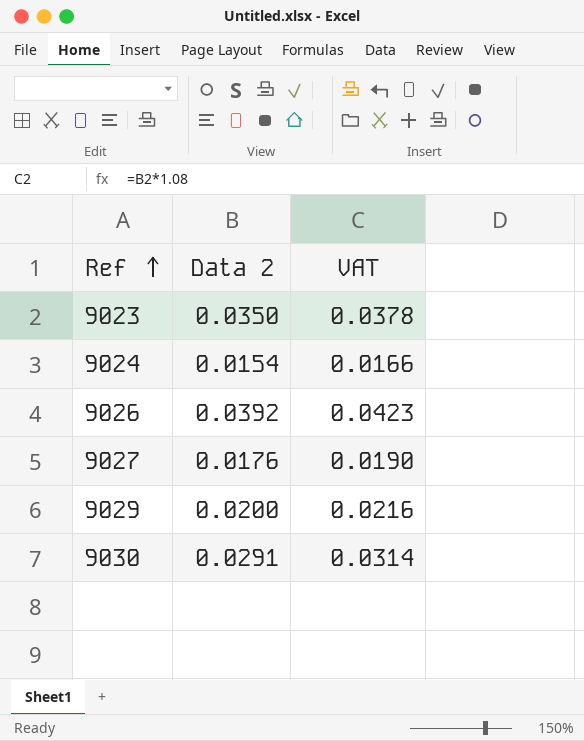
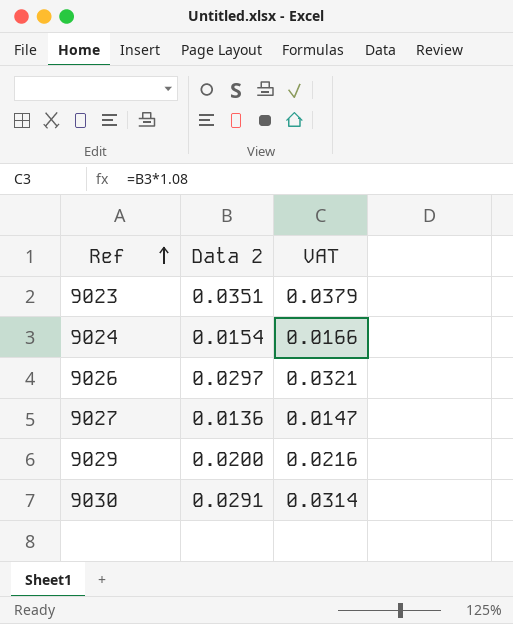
9023 | Data 2: 0.0350 -> 0.0351
9023 | VAT: 0.0378 -> 0.0379
9026 | Data 2: 0.0392 -> 0.0297
9026 | VAT: 0.0423 -> 0.0321
9027 | Data 2: 0.0176 -> 0.0136
9027 | VAT: 0.0190 -> 0.0147

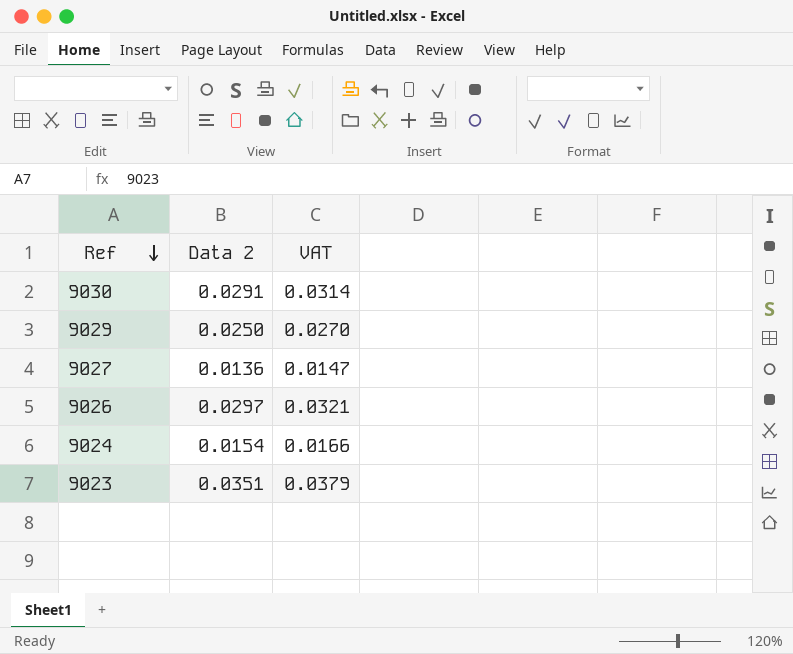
row order: Ref ascending -> Ref descending
9029 | Data 2: 0.0200 -> 0.0250
9029 | VAT: 0.0216 -> 0.0270

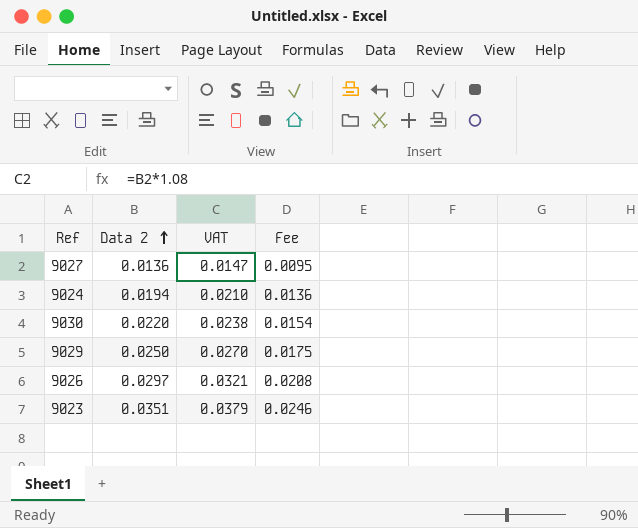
row order: Ref descending -> Data 2 ascending
column Fee | formula: none -> [Data 2] * 0.7
9024 | Data 2: 0.0154 -> 0.0194
9024 | VAT: 0.0166 -> 0.0210
9030 | Data 2: 0.0291 -> 0.0220
9030 | VAT: 0.0314 -> 0.0238

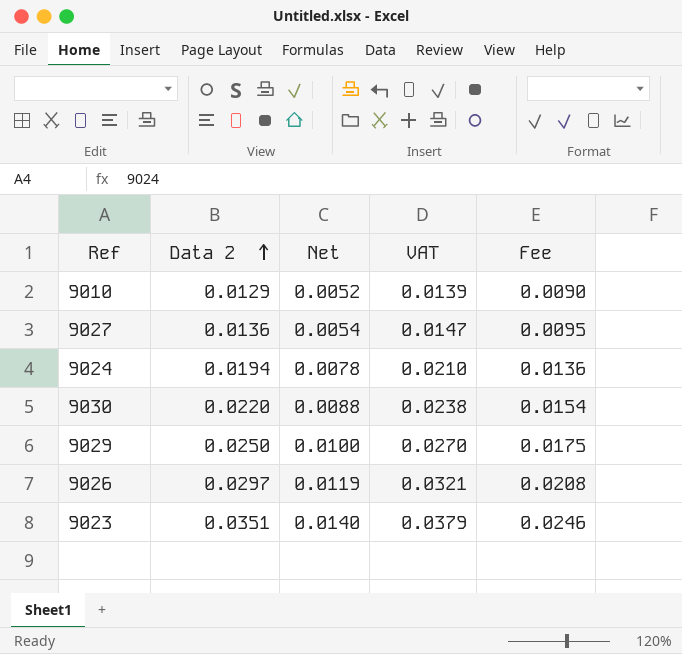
column Net | formula: none -> [Data 2] * 0.4
row 9010: none -> 0.0129 | 0.0052 | 0.0139 | 0.0090

